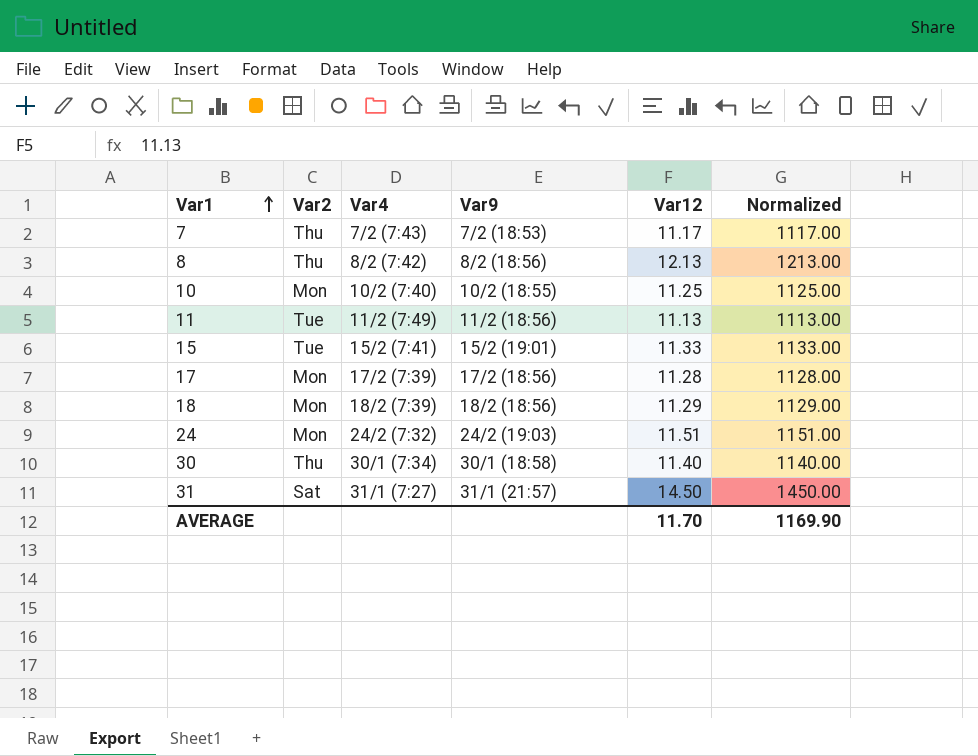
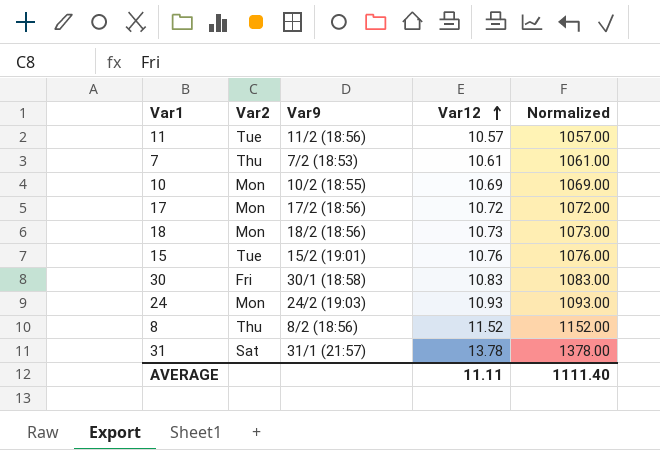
row order: Var1 ascending -> Var12 ascending
column Var4 | position: 3 -> none
11 | Var12: 11.13 -> 10.57
11 | Normalized: 1113.00 -> 1057.00
7 | Var12: 11.17 -> 10.61
7 | Normalized: 1117.00 -> 1061.00
10 | Var12: 11.25 -> 10.69
10 | Normalized: 1125.00 -> 1069.00
17 | Var12: 11.28 -> 10.72
17 | Normalized: 1128.00 -> 1072.00
18 | Var12: 11.29 -> 10.73
18 | Normalized: 1129.00 -> 1073.00
15 | Var12: 11.33 -> 10.76
15 | Normalized: 1133.00 -> 1076.00
30 | Var2: Thu -> Fri
30 | Var12: 11.40 -> 10.83
30 | Normalized: 1140.00 -> 1083.00
24 | Var12: 11.51 -> 10.93
24 | Normalized: 1151.00 -> 1093.00
8 | Var12: 12.13 -> 11.52
8 | Normalized: 1213.00 -> 1152.00
31 | Var12: 14.50 -> 13.78
31 | Normalized: 1450.00 -> 1378.00
AVERAGE | Var12: 11.70 -> 11.11
AVERAGE | Normalized: 1169.90 -> 1111.40

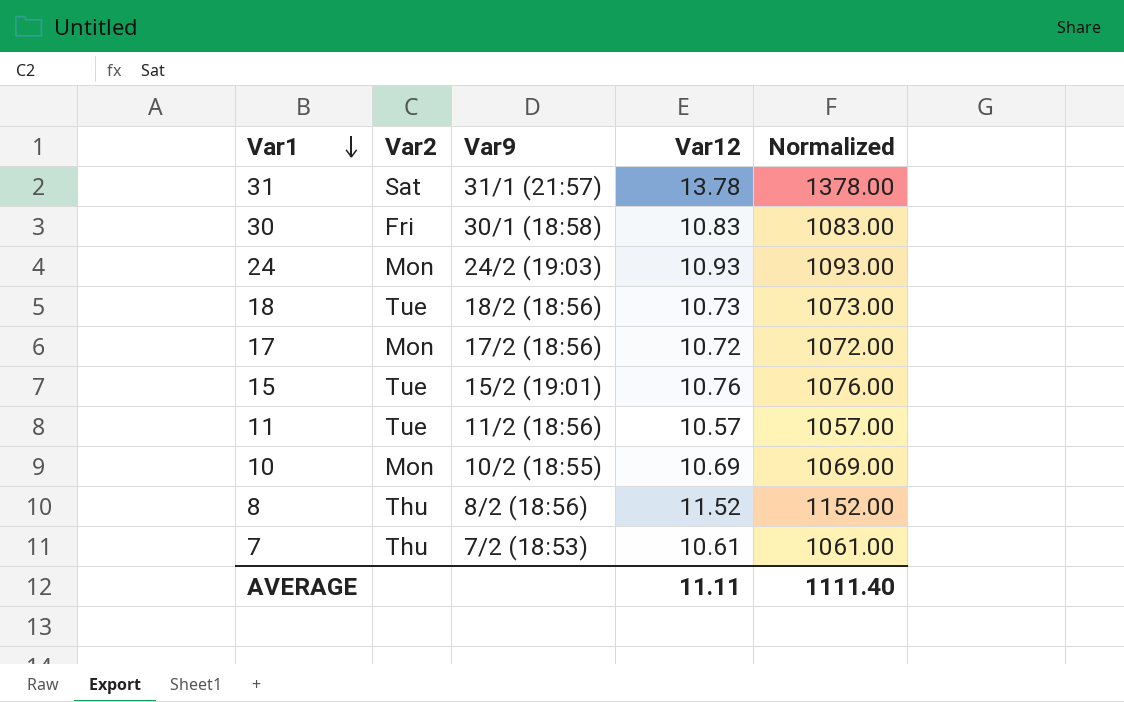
row order: Var12 ascending -> Var1 descending
18 | Var2: Mon -> Tue

